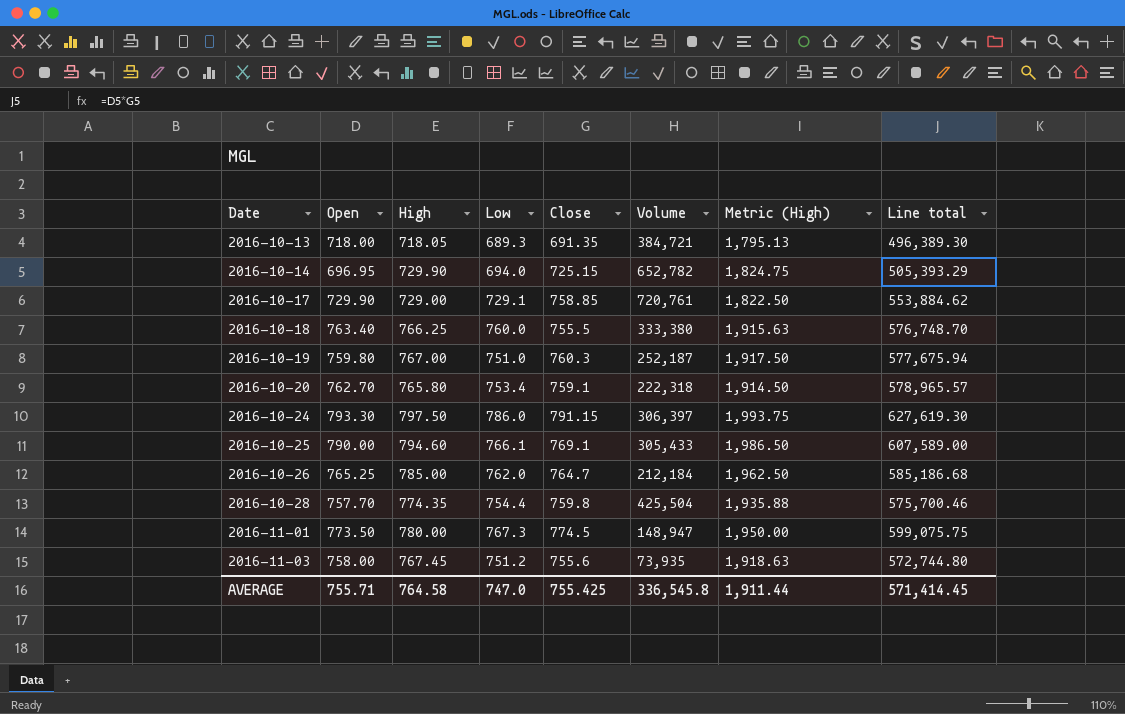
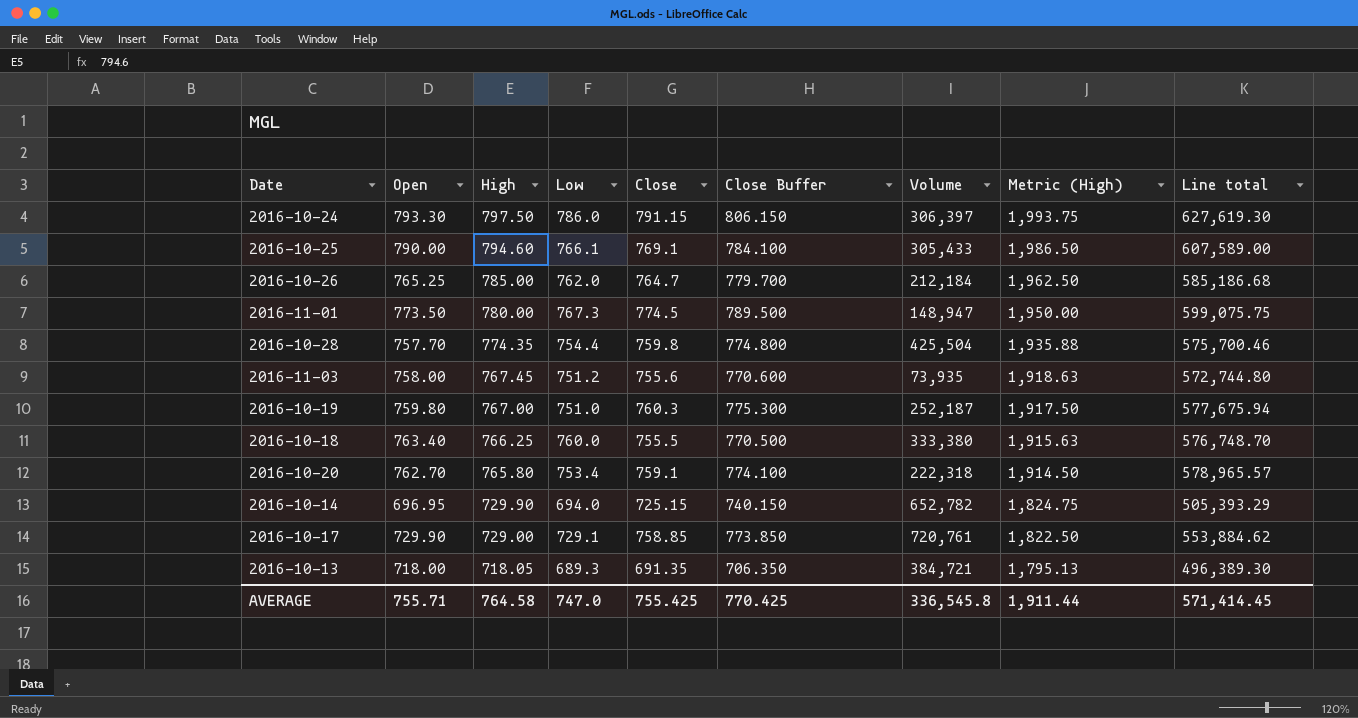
row order: Date ascending -> High descending
column Close Buffer | formula: none -> [Close] + 15

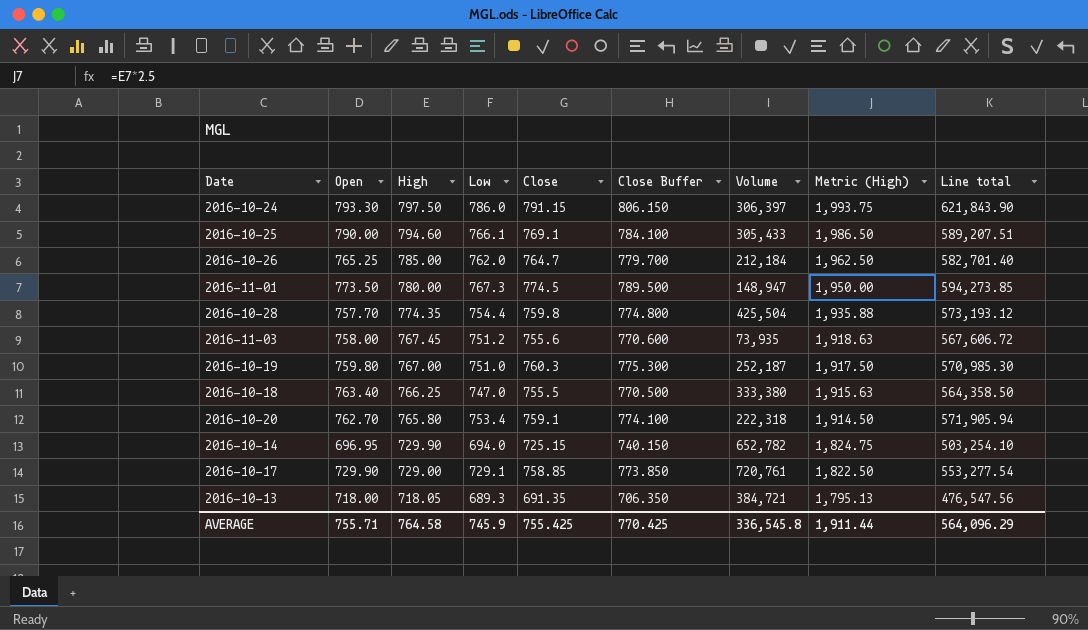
column Line total | formula: [Open] * [Close] -> [Low] * [Close]
2016-10-18 | Low: 760.0 -> 747.0
AVERAGE | Low: 747.0 -> 745.9
AVERAGE | Line total: 571,414.45 -> 564,096.29

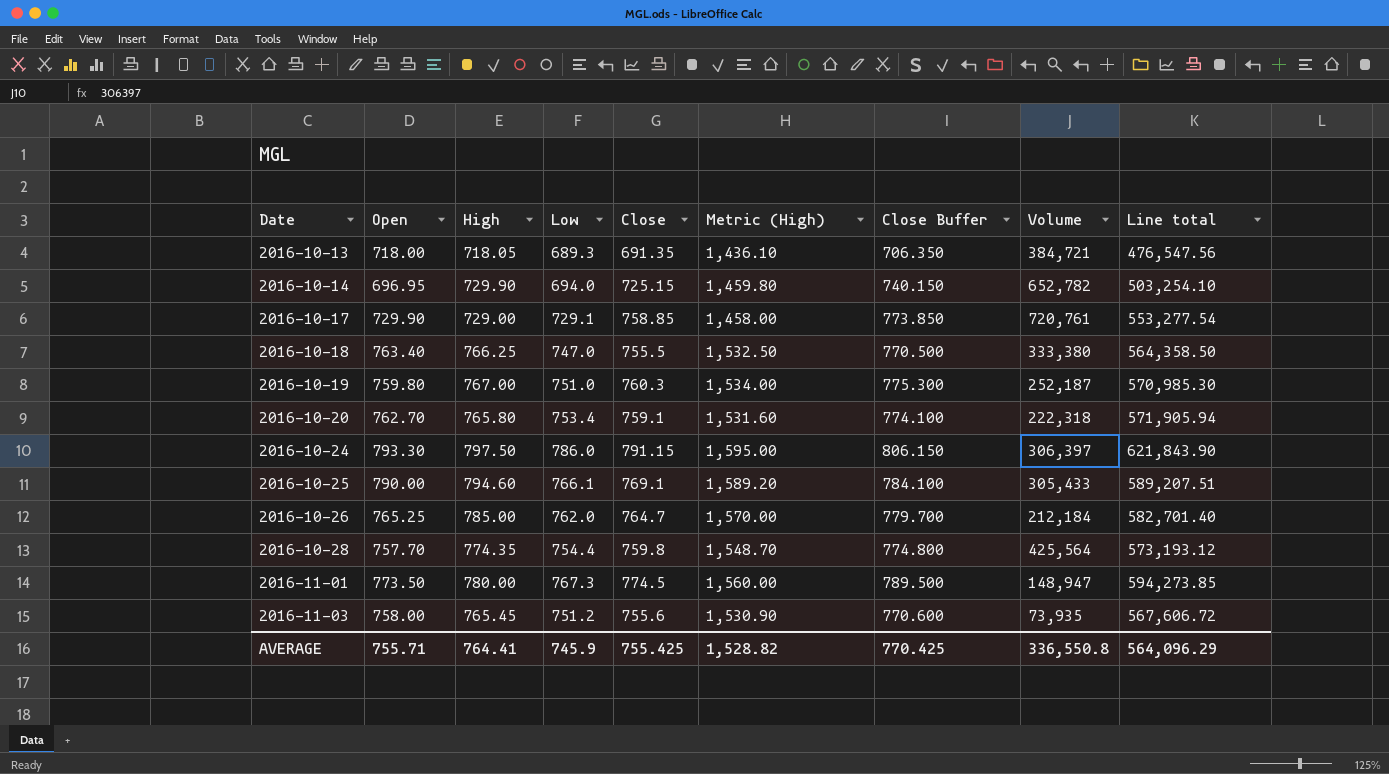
row order: High descending -> Date ascending
column Metric (High) | formula: [High] * 2.5 -> [High] * 2
column Metric (High) | position: 8 -> 6
2016-10-28 | Volume: 425,504 -> 425,564
2016-11-03 | High: 767.45 -> 765.45
AVERAGE | High: 764.58 -> 764.41
AVERAGE | Metric (High): 1,911.44 -> 1,528.82
AVERAGE | Volume: 336,545.8 -> 336,550.8

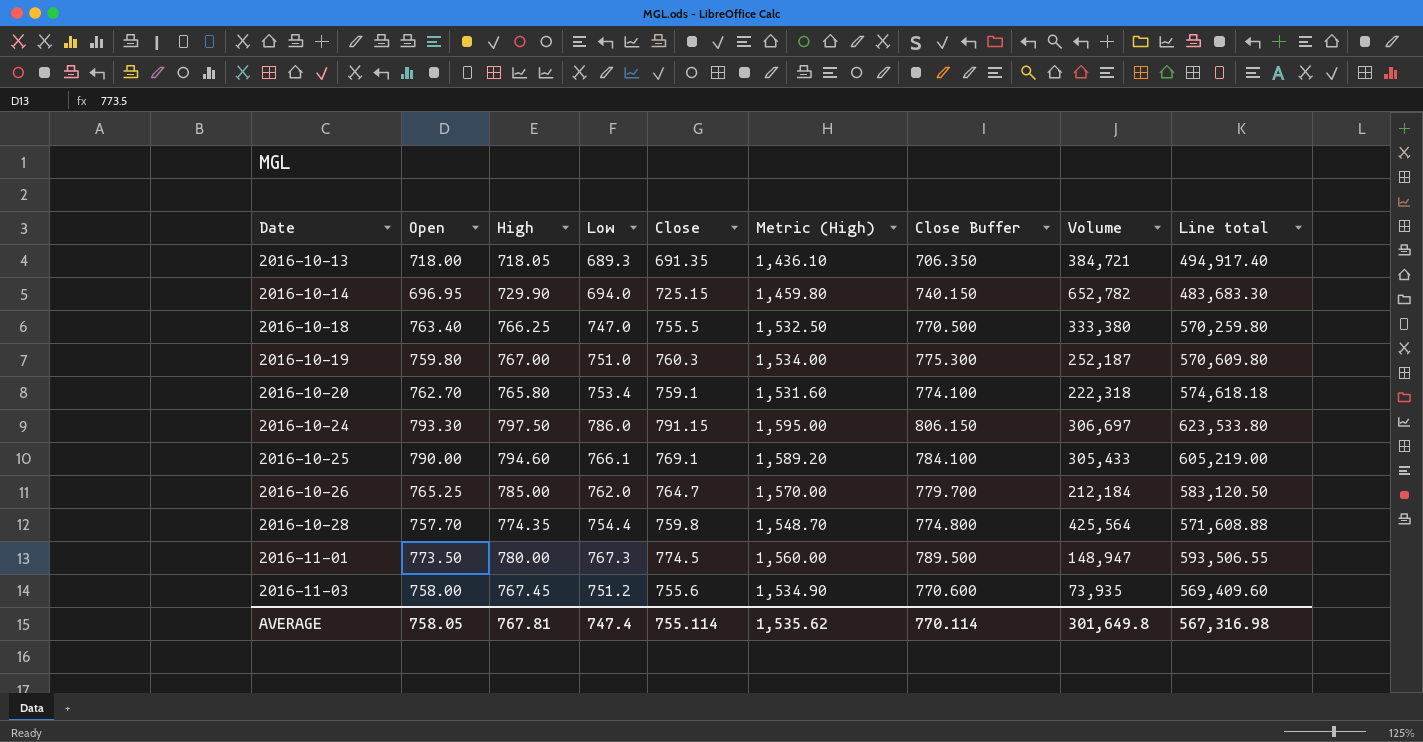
column Line total | formula: [Low] * [Close] -> [Open] * [Low]
row 2016-10-17: 729.90 | 729.00 | 729.1 | 758.85 | 1,458.00 | 773.850 | 720,761 | 553,277.54 -> none
2016-10-24 | Volume: 306,397 -> 306,697
2016-11-03 | High: 765.45 -> 767.45
2016-11-03 | Metric (High): 1,530.90 -> 1,534.90
AVERAGE | Open: 755.71 -> 758.05
AVERAGE | High: 764.41 -> 767.81
AVERAGE | Low: 745.9 -> 747.4
AVERAGE | Close: 755.425 -> 755.114
AVERAGE | Metric (High): 1,528.82 -> 1,535.62
AVERAGE | Close Buffer: 770.425 -> 770.114
AVERAGE | Volume: 336,550.8 -> 301,649.8
AVERAGE | Line total: 564,096.29 -> 567,316.98

